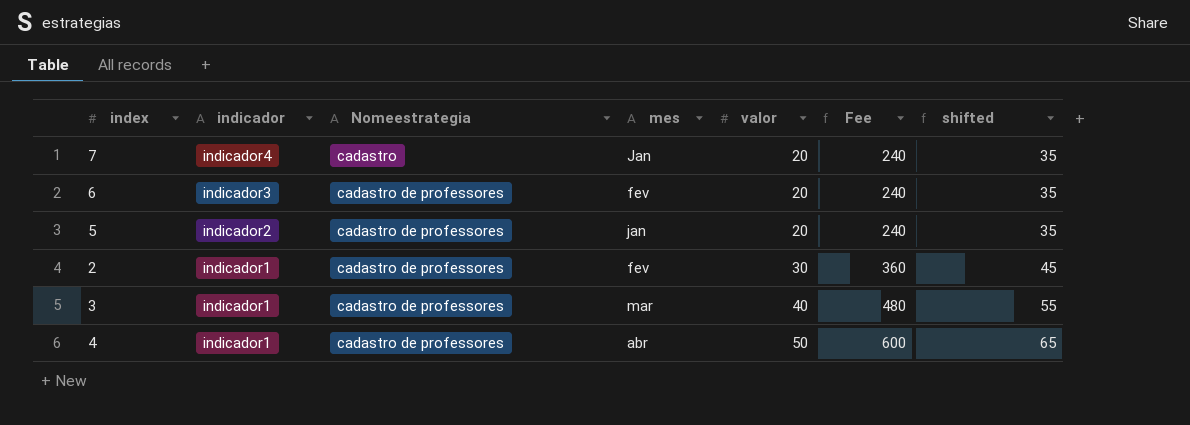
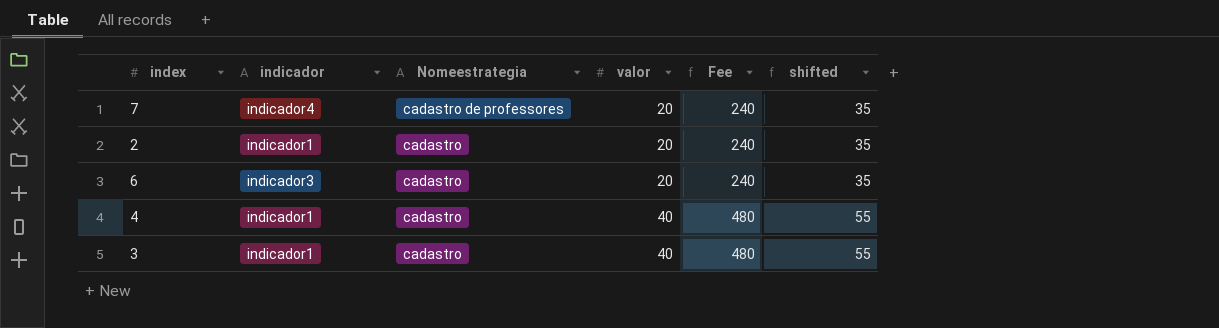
row order: indicador descending -> Nomeestrategia descending
column mes | position: 4 -> none
row 5: indicador2 | cadastro de professores | jan | 20 | 240 | 35 -> none
7 | Nomeestrategia: cadastro -> cadastro de professores
2 | Nomeestrategia: cadastro de professores -> cadastro
2 | valor: 30 -> 20
2 | Fee: 360 -> 240
2 | shifted: 45 -> 35
6 | Nomeestrategia: cadastro de professores -> cadastro
4 | Nomeestrategia: cadastro de professores -> cadastro
4 | valor: 50 -> 40
4 | Fee: 600 -> 480
4 | shifted: 65 -> 55
3 | Nomeestrategia: cadastro de professores -> cadastro

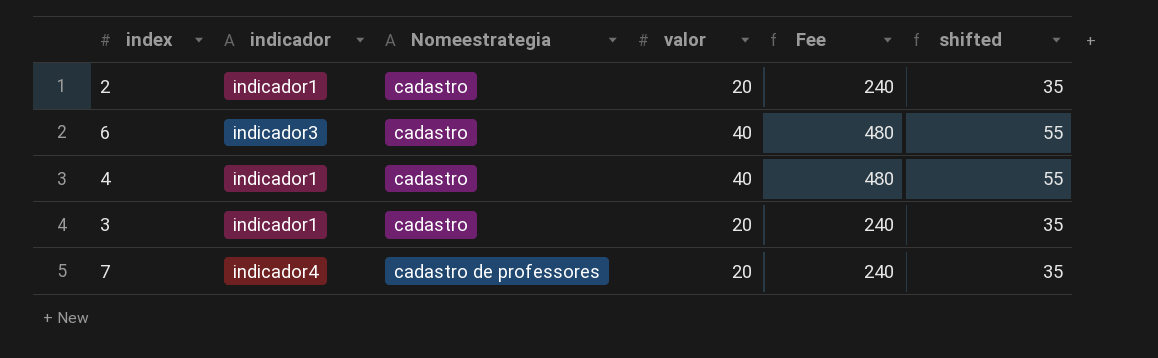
row order: Nomeestrategia descending -> Nomeestrategia ascending
6 | valor: 20 -> 40
6 | Fee: 240 -> 480
6 | shifted: 35 -> 55
3 | valor: 40 -> 20
3 | Fee: 480 -> 240
3 | shifted: 55 -> 35

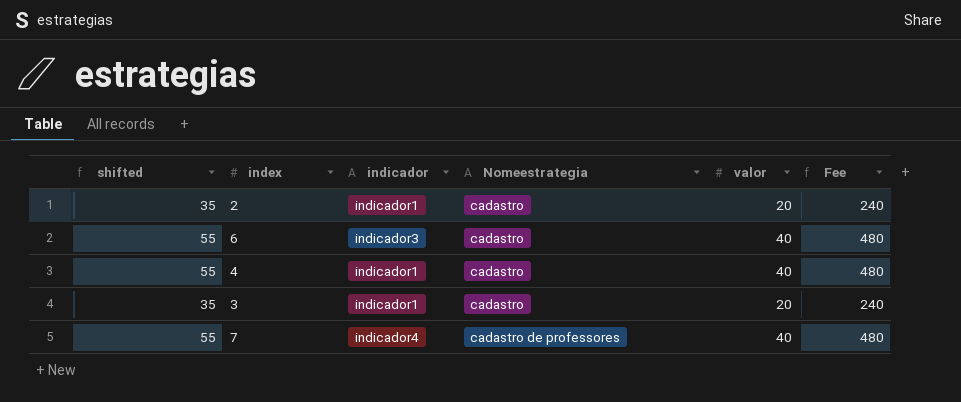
column shifted | position: 6 -> 1
7 | shifted: 35 -> 55
7 | valor: 20 -> 40
7 | Fee: 240 -> 480

